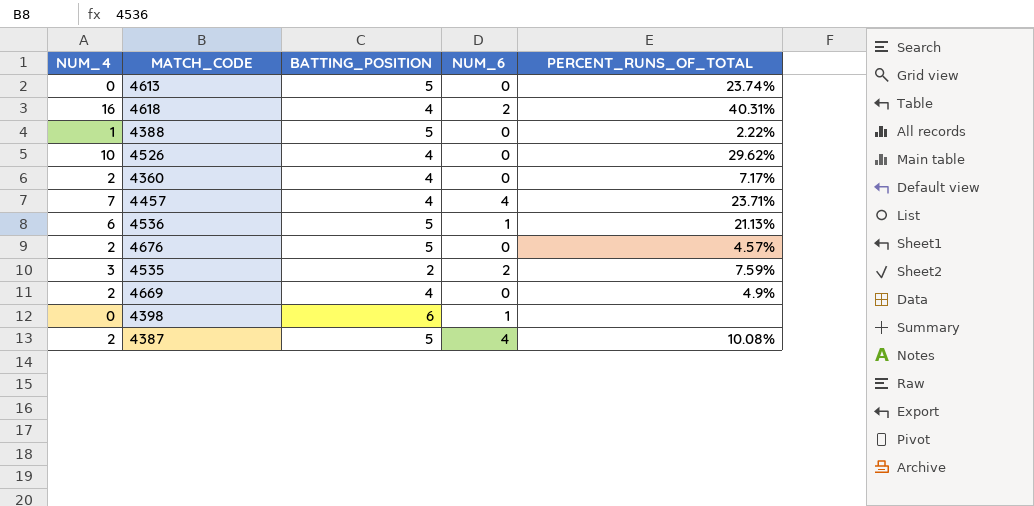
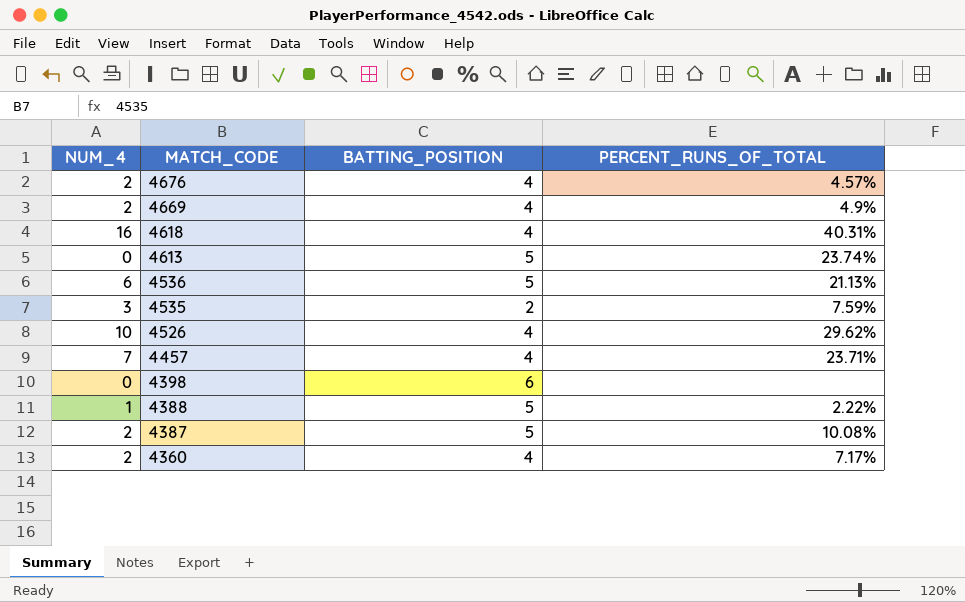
row order: none -> MATCH_CODE descending
column NUM_6 | position: 4 -> none
4676 | BATTING_POSITION: 5 -> 4

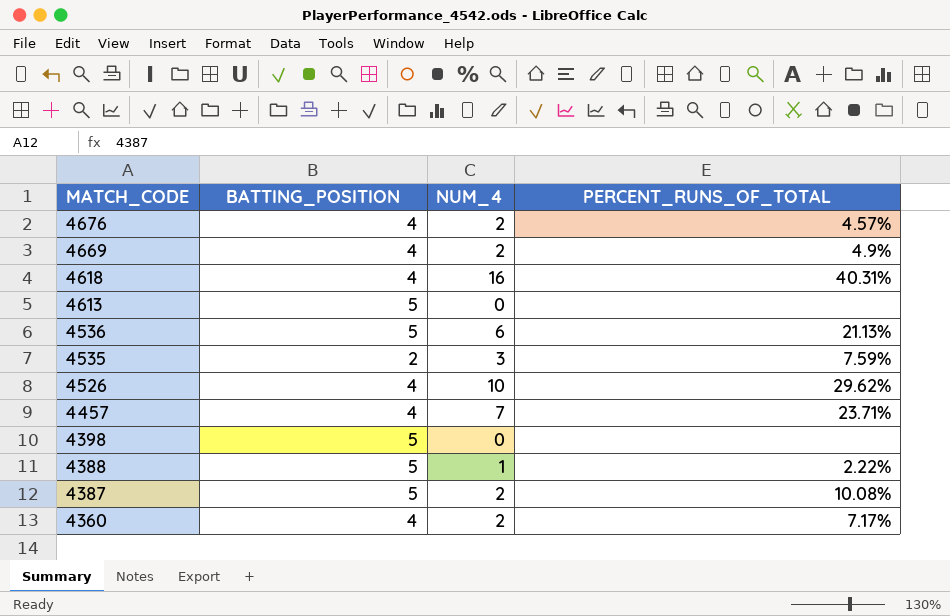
column NUM_4 | position: 1 -> 3
4613 | PERCENT_RUNS_OF_TOTAL: 23.74% -> none
4398 | BATTING_POSITION: 6 -> 5

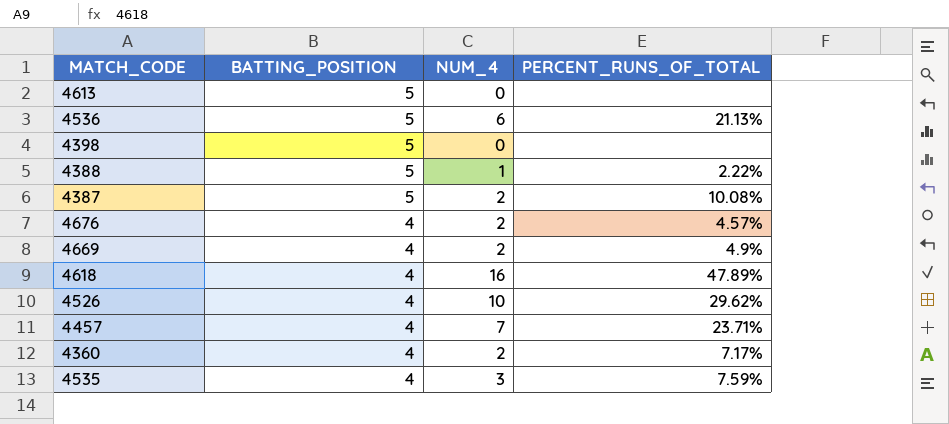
row order: MATCH_CODE descending -> BATTING_POSITION descending
4618 | PERCENT_RUNS_OF_TOTAL: 40.31% -> 47.89%
4535 | BATTING_POSITION: 2 -> 4

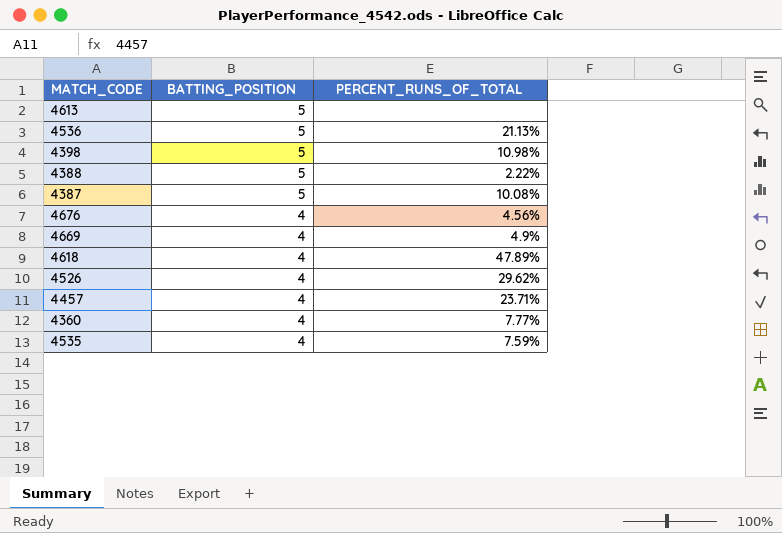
column NUM_4 | position: 3 -> none
4398 | PERCENT_RUNS_OF_TOTAL: none -> 10.98%
4676 | PERCENT_RUNS_OF_TOTAL: 4.57% -> 4.56%
4360 | PERCENT_RUNS_OF_TOTAL: 7.17% -> 7.77%

